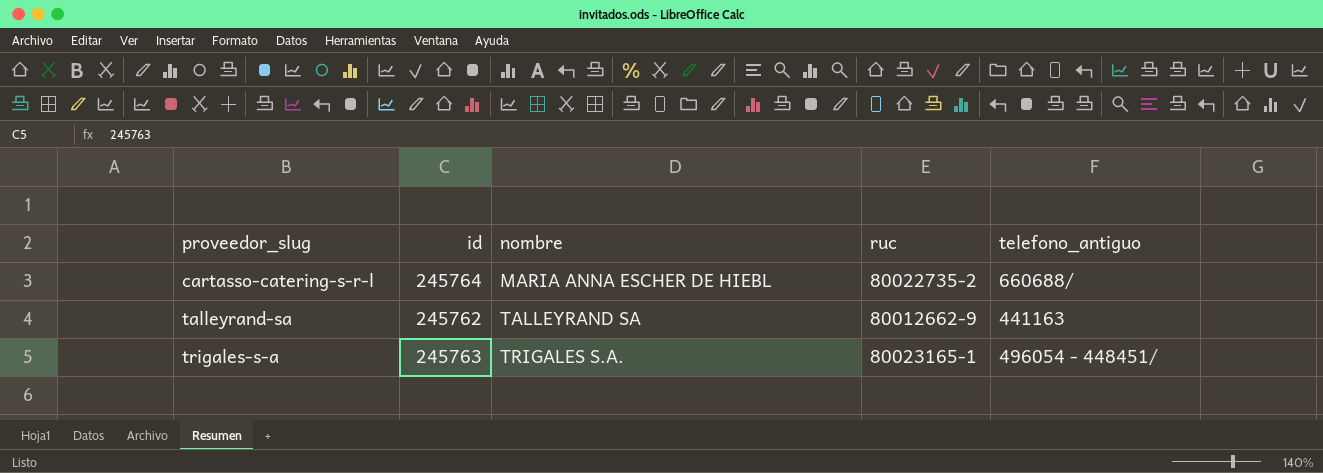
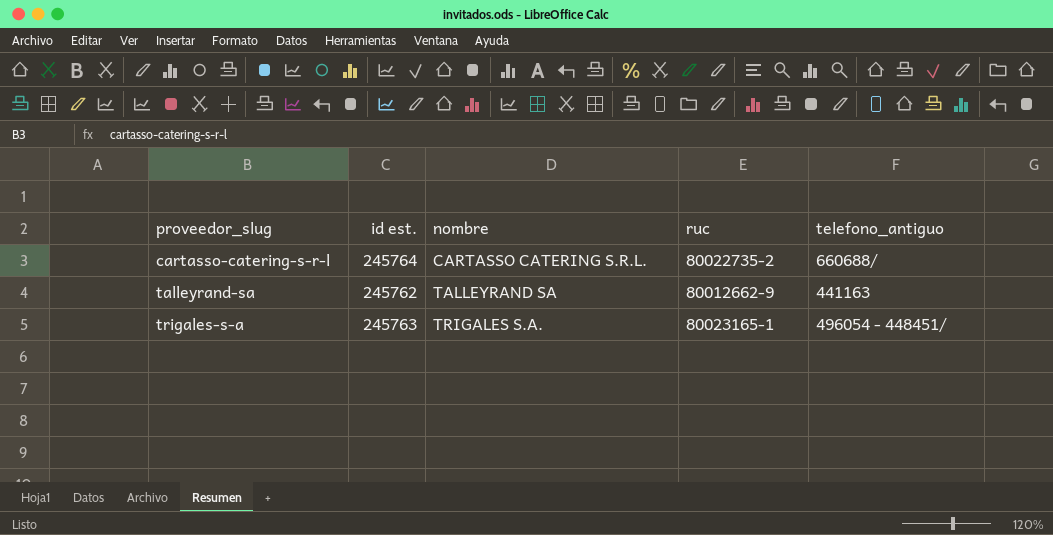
column name: id -> id est.
cartasso-catering-s-r-l | nombre: MARIA ANNA ESCHER DE HIEBL -> CARTASSO CATERING S.R.L.

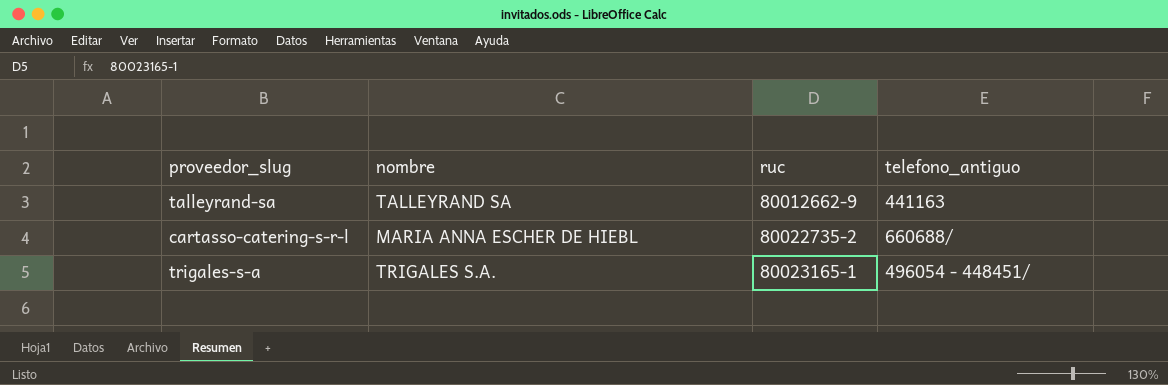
row order: proveedor_slug ascending -> ruc ascending
column id est. | position: 2 -> none
cartasso-catering-s-r-l | nombre: CARTASSO CATERING S.R.L. -> MARIA ANNA ESCHER DE HIEBL

